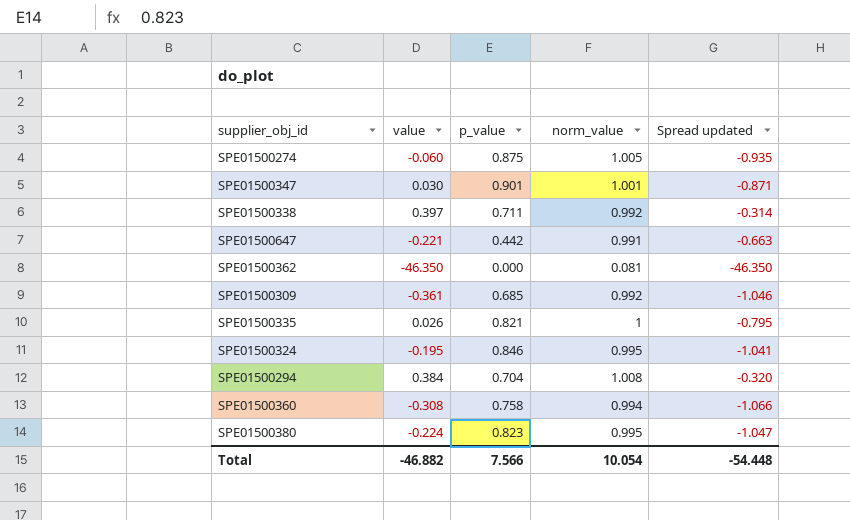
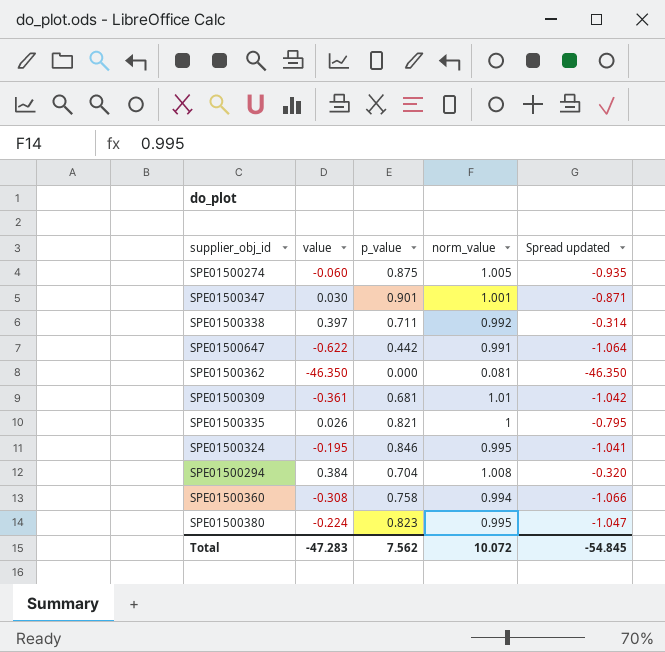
SPE01500647 | value: -0.221 -> -0.622
SPE01500647 | Spread updated: -0.663 -> -1.064
SPE01500309 | p_value: 0.685 -> 0.681
SPE01500309 | norm_value: 0.992 -> 1.01
SPE01500309 | Spread updated: -1.046 -> -1.042
Total | value: -46.882 -> -47.283
Total | p_value: 7.566 -> 7.562
Total | norm_value: 10.054 -> 10.072
Total | Spread updated: -54.448 -> -54.845

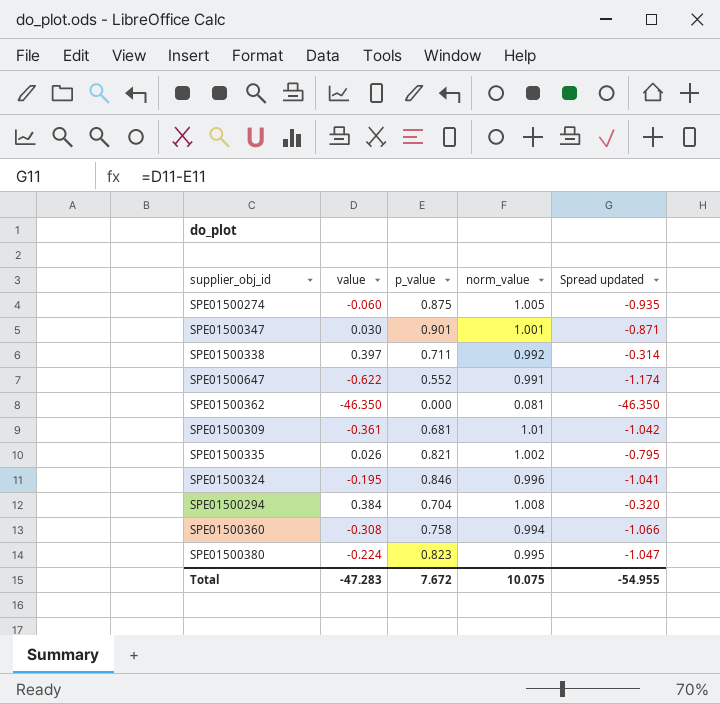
SPE01500647 | p_value: 0.442 -> 0.552
SPE01500647 | Spread updated: -1.064 -> -1.174
SPE01500335 | norm_value: 1 -> 1.002
SPE01500324 | norm_value: 0.995 -> 0.996
Total | p_value: 7.562 -> 7.672
Total | norm_value: 10.072 -> 10.075
Total | Spread updated: -54.845 -> -54.955

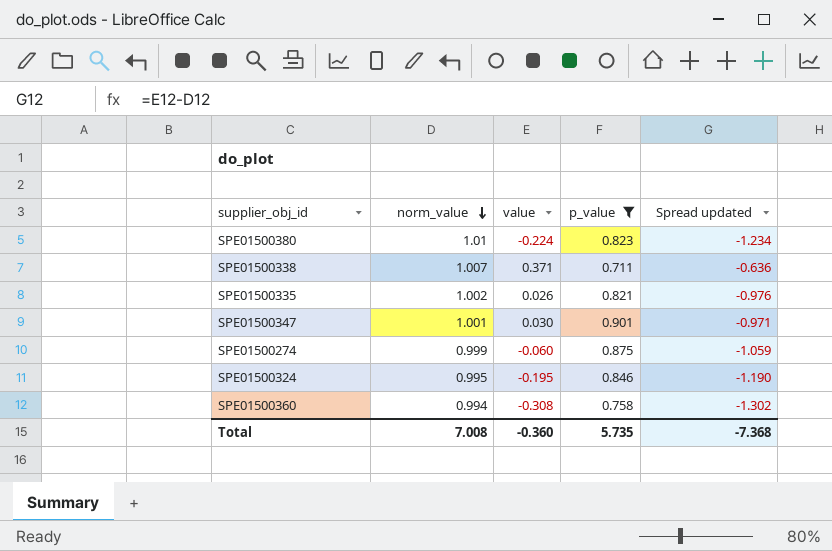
filter: none -> p_value >= 0.711
row order: none -> norm_value descending
column norm_value | position: 4 -> 2
column Spread updated | formula: [value] - [p_value] -> [value] - [norm_value]
SPE01500380 | norm_value: 0.995 -> 1.01
SPE01500338 | norm_value: 0.992 -> 1.007
SPE01500338 | value: 0.397 -> 0.371
SPE01500274 | norm_value: 1.005 -> 0.999
SPE01500324 | norm_value: 0.996 -> 0.995
Total | norm_value: 10.075 -> 7.008
Total | value: -47.283 -> -0.360
Total | p_value: 7.672 -> 5.735
Total | Spread updated: -54.955 -> -7.368

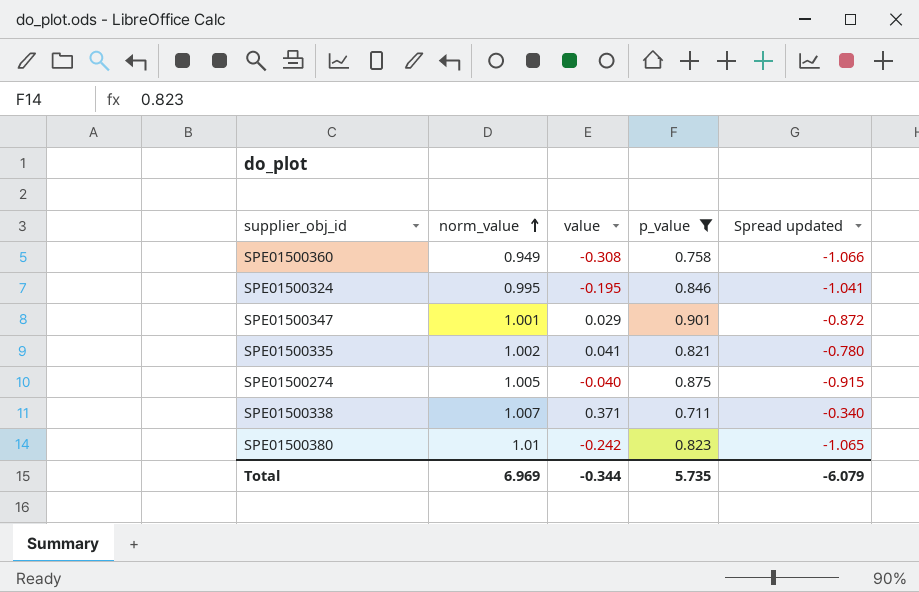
row order: norm_value descending -> norm_value ascending
column Spread updated | formula: [value] - [norm_value] -> [value] - [p_value]
SPE01500360 | norm_value: 0.994 -> 0.949
SPE01500347 | value: 0.030 -> 0.029
SPE01500335 | value: 0.026 -> 0.041
SPE01500274 | norm_value: 0.999 -> 1.005
SPE01500274 | value: -0.060 -> -0.040
SPE01500380 | value: -0.224 -> -0.242
Total | norm_value: 7.008 -> 6.969
Total | value: -0.360 -> -0.344
Total | Spread updated: -7.368 -> -6.079

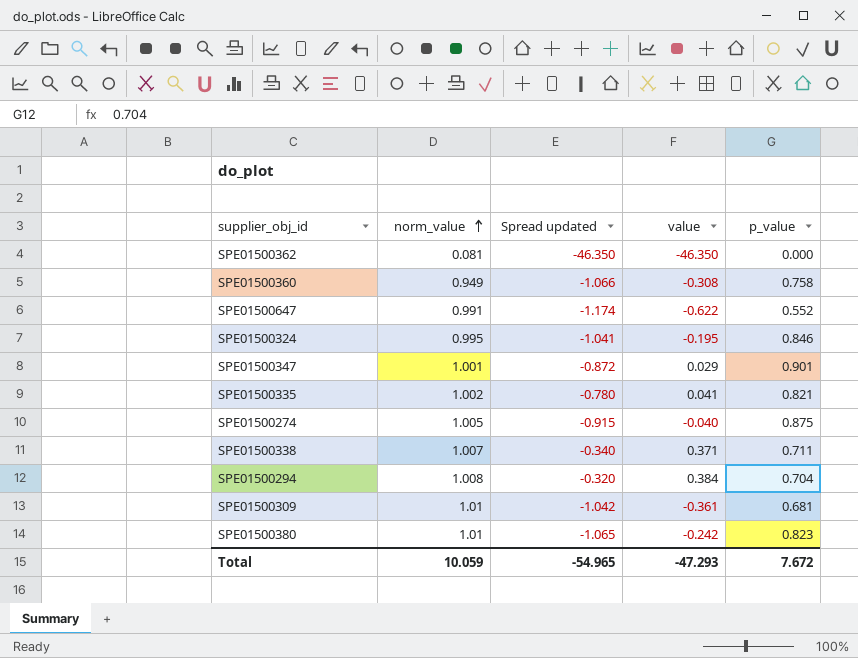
filter: p_value >= 0.711 -> none
column Spread updated | position: 5 -> 3
Total | norm_value: 6.969 -> 10.059
Total | Spread updated: -6.079 -> -54.965
Total | value: -0.344 -> -47.293
Total | p_value: 5.735 -> 7.672

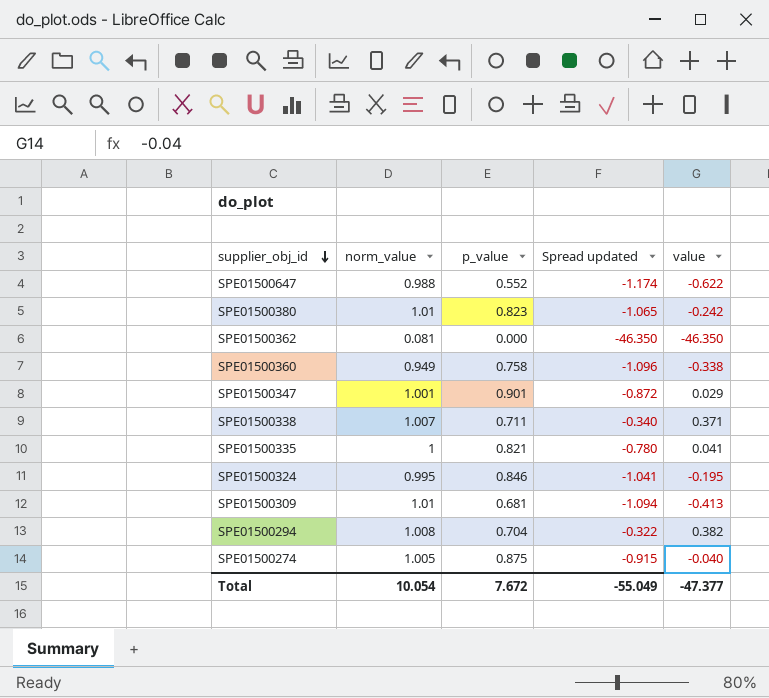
row order: norm_value ascending -> supplier_obj_id descending
column p_value | position: 5 -> 3
SPE01500647 | norm_value: 0.991 -> 0.988
SPE01500360 | Spread updated: -1.066 -> -1.096
SPE01500360 | value: -0.308 -> -0.338
SPE01500335 | norm_value: 1.002 -> 1
SPE01500309 | Spread updated: -1.042 -> -1.094
SPE01500309 | value: -0.361 -> -0.413
SPE01500294 | Spread updated: -0.320 -> -0.322
SPE01500294 | value: 0.384 -> 0.382
Total | norm_value: 10.059 -> 10.054
Total | Spread updated: -54.965 -> -55.049
Total | value: -47.293 -> -47.377

